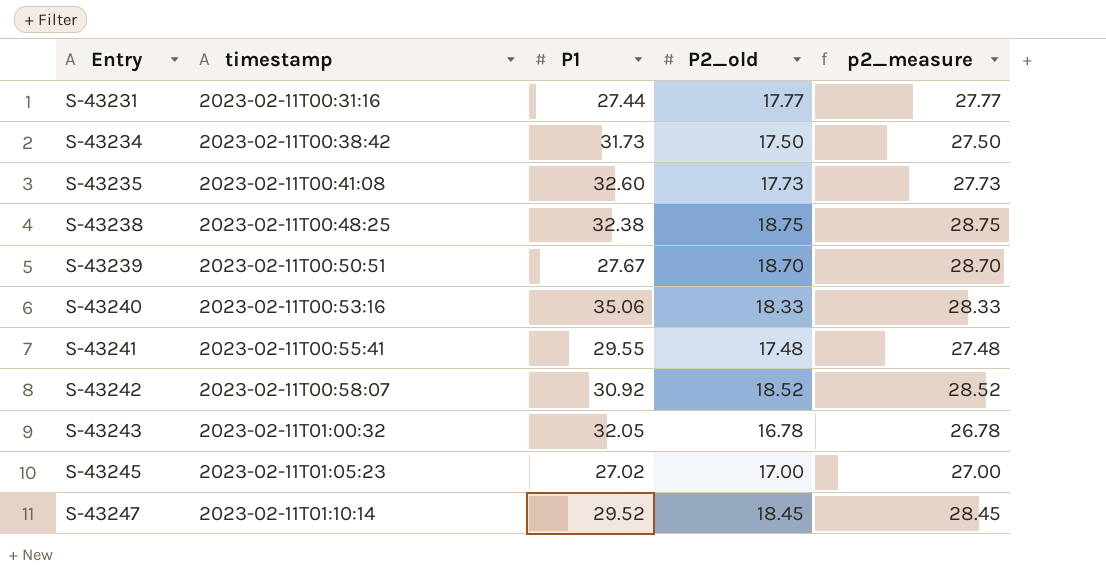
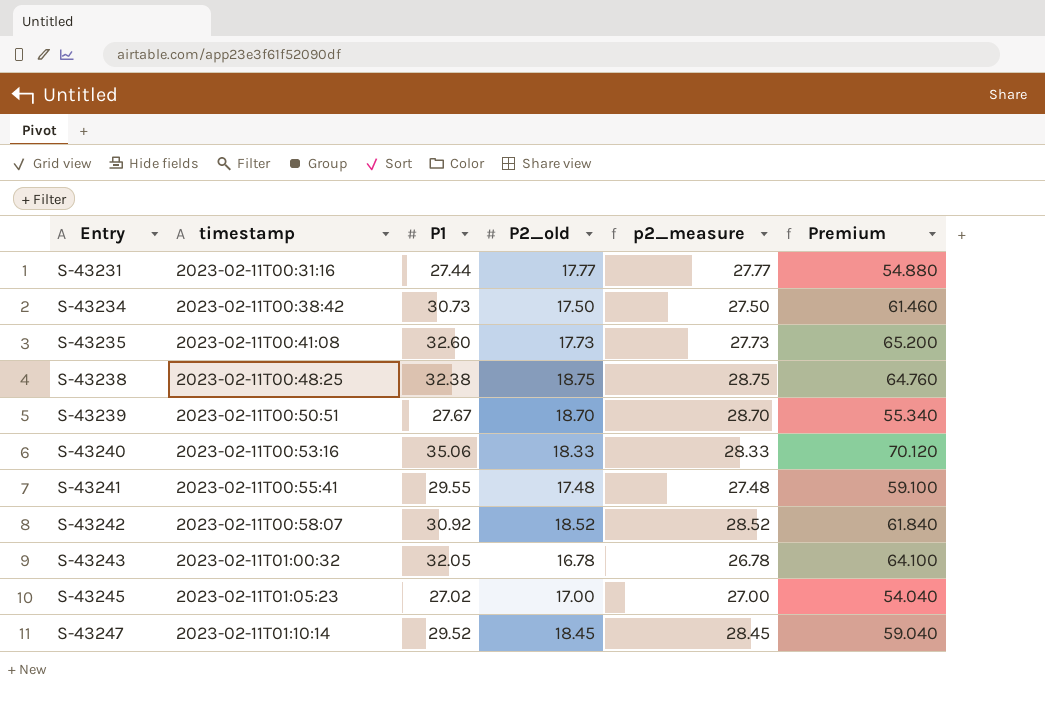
column Premium | formula: none -> [P1] * 2
S-43234 | P1: 31.73 -> 30.73

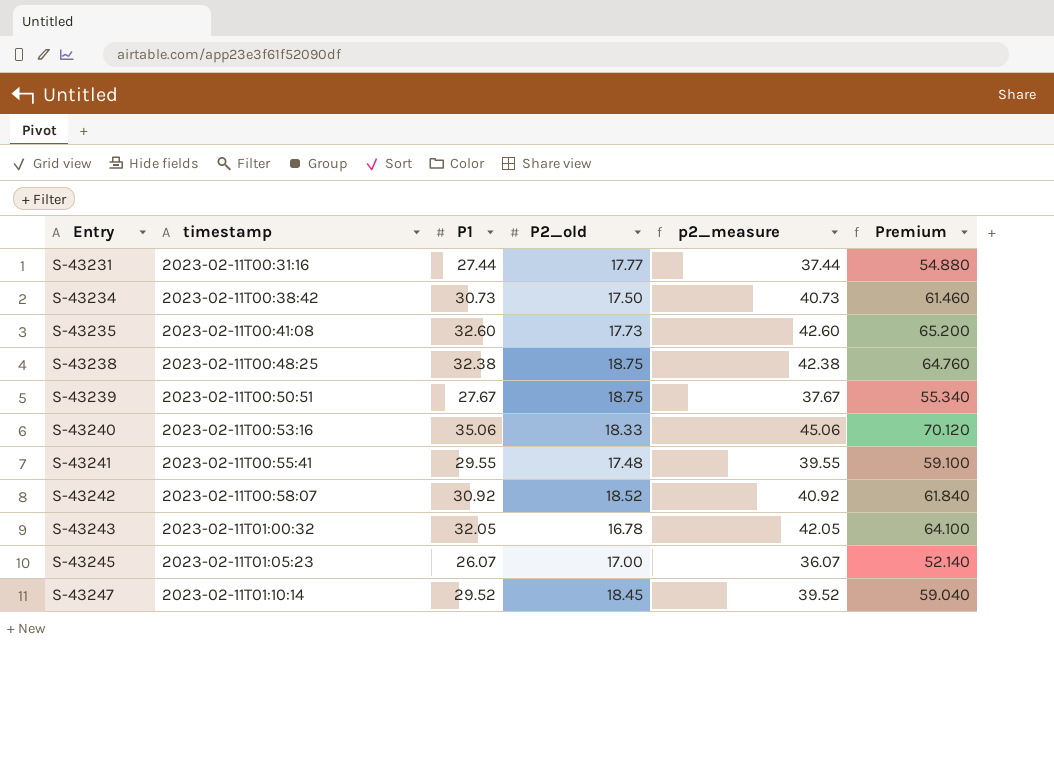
column p2_measure | formula: [P2_old] + 10 -> [P1] + 10
S-43239 | P2_old: 18.70 -> 18.75
S-43245 | P1: 27.02 -> 26.07
S-43245 | Premium: 54.040 -> 52.140

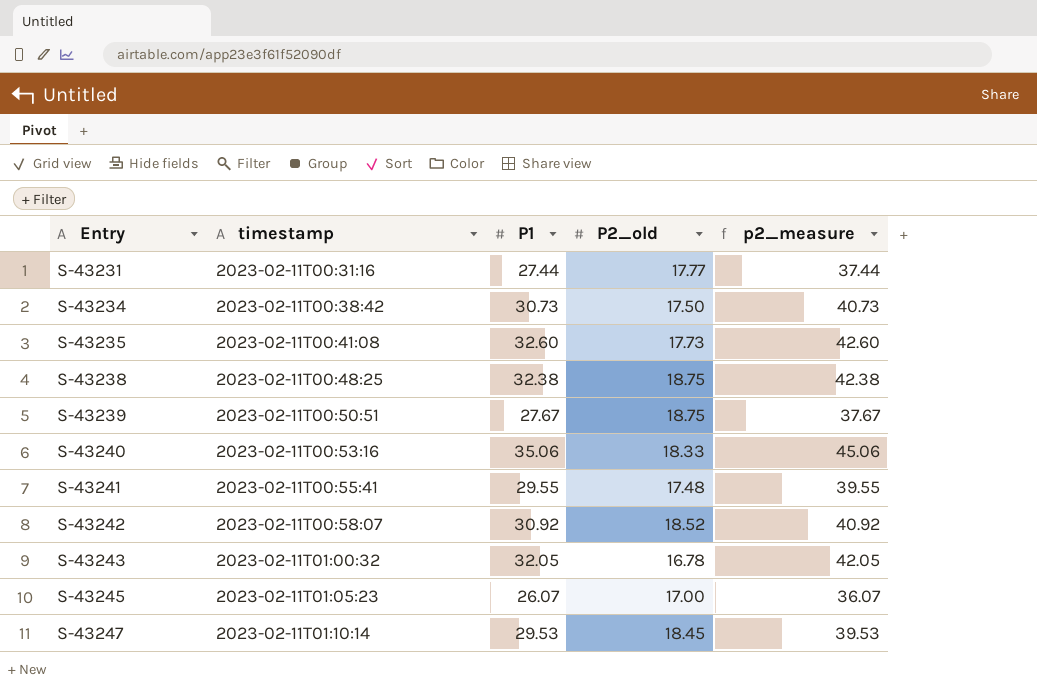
column Premium | formula: [P1] * 2 -> none
S-43247 | P1: 29.52 -> 29.53
S-43247 | p2_measure: 39.52 -> 39.53

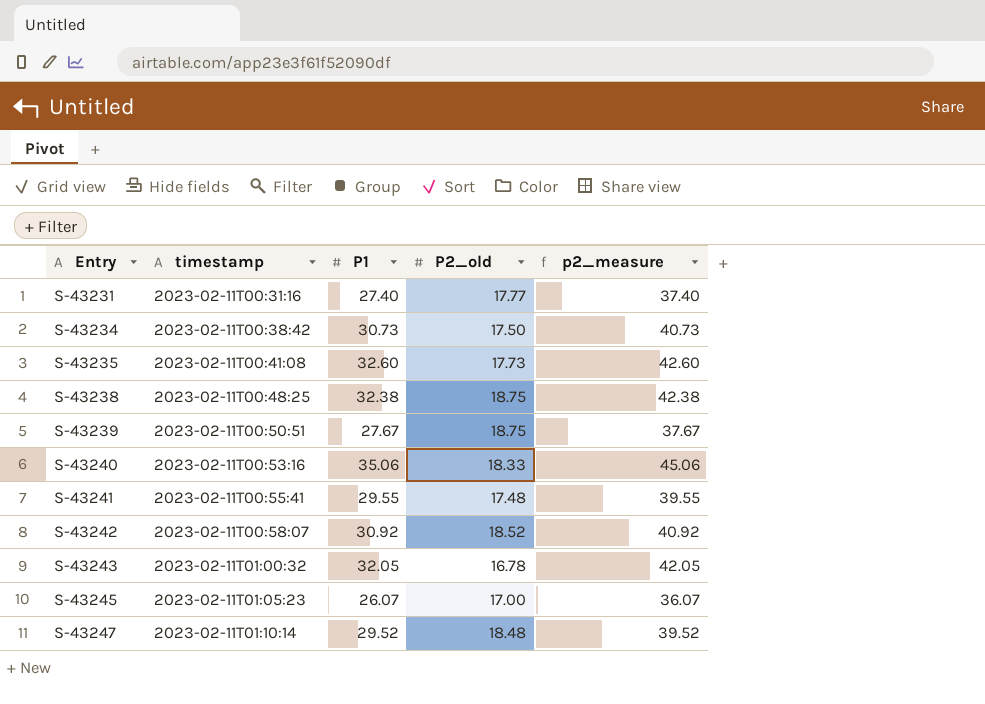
S-43231 | P1: 27.44 -> 27.40
S-43231 | p2_measure: 37.44 -> 37.40
S-43247 | P1: 29.53 -> 29.52
S-43247 | P2_old: 18.45 -> 18.48
S-43247 | p2_measure: 39.53 -> 39.52

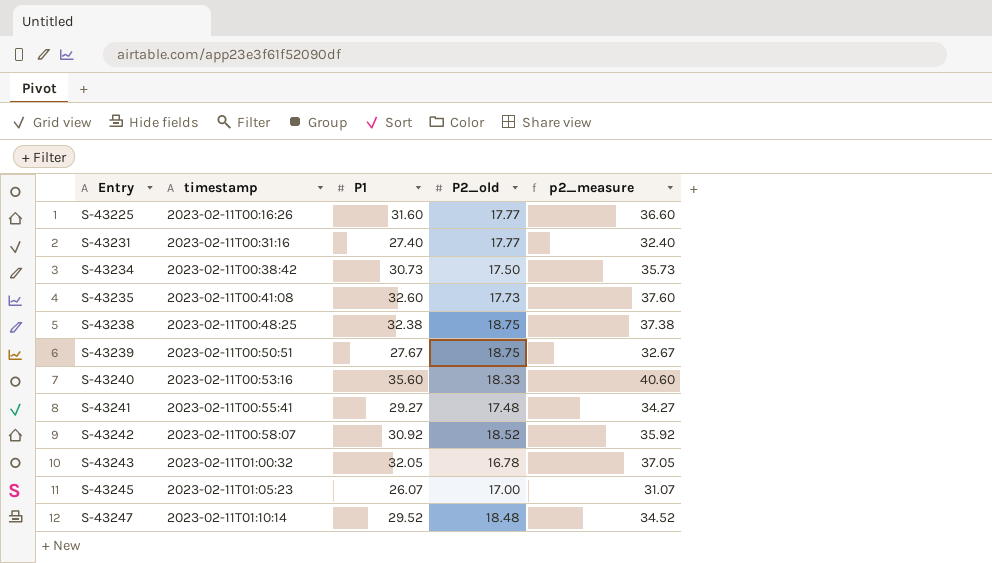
column p2_measure | formula: [P1] + 10 -> [P1] + 5
row S-43225: none -> 2023-02-11T00:16:26 | 31.60 | 17.77 | 36.60
S-43240 | P1: 35.06 -> 35.60
S-43241 | P1: 29.55 -> 29.27

